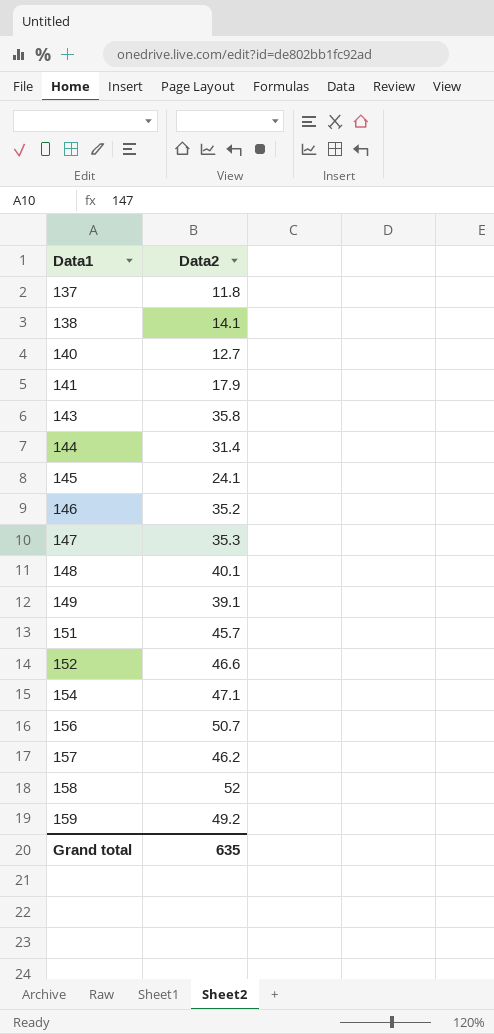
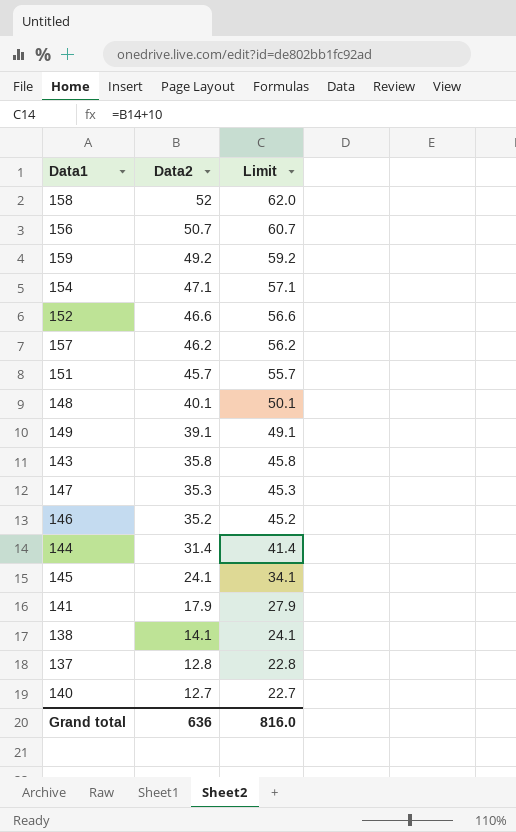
row order: Data1 ascending -> Data2 descending
column Limit | formula: none -> [Data2] + 10
137 | Data2: 11.8 -> 12.8
Grand total | Data2: 635 -> 636

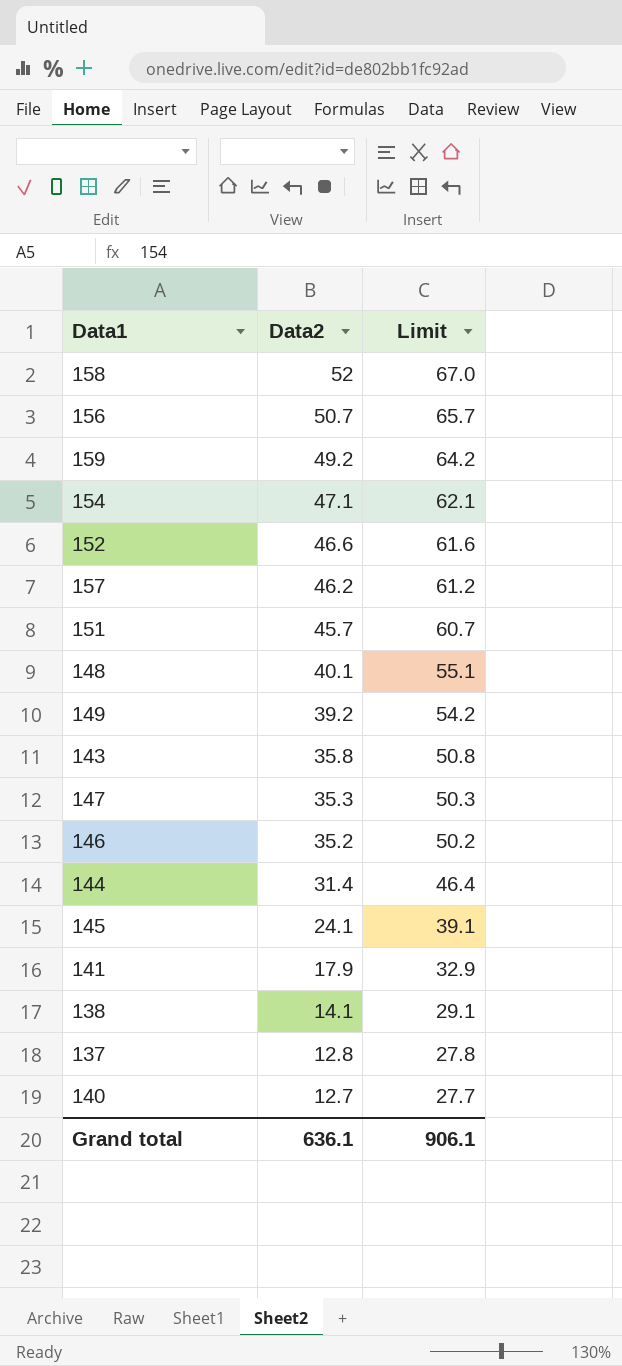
column Limit | formula: [Data2] + 10 -> [Data2] + 15
149 | Data2: 39.1 -> 39.2
Grand total | Data2: 636 -> 636.1
Grand total | Limit: 816.0 -> 906.1

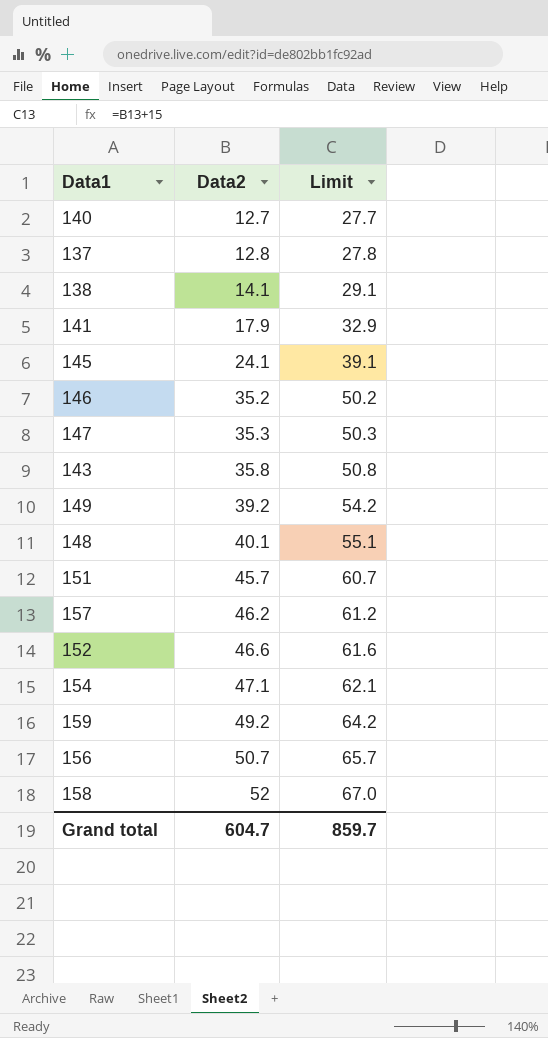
row order: Data2 descending -> Data2 ascending
row 144: 31.4 | 46.4 -> none
Grand total | Data2: 636.1 -> 604.7
Grand total | Limit: 906.1 -> 859.7

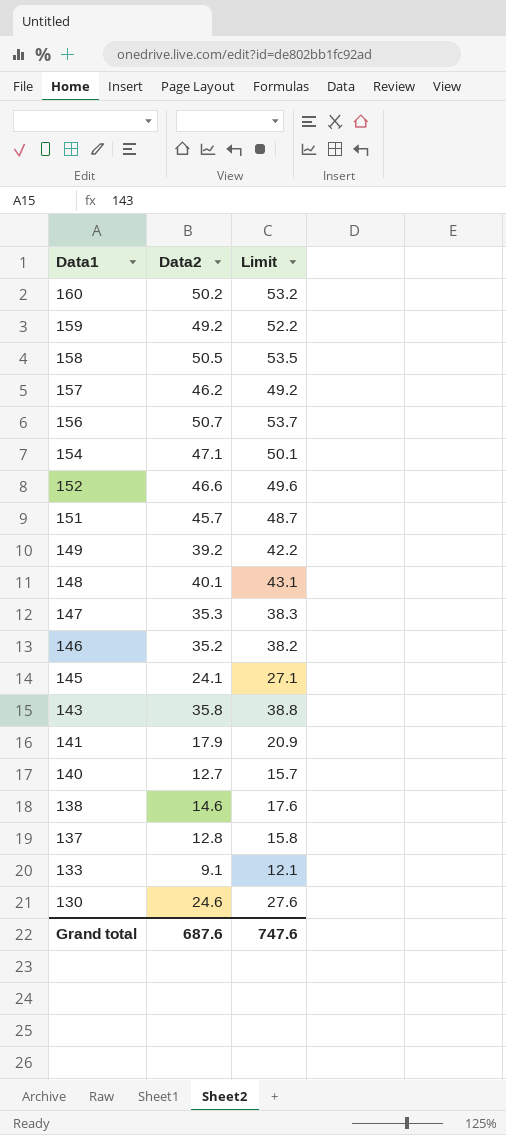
row order: Data2 ascending -> Data1 descending
column Limit | formula: [Data2] + 15 -> [Data2] + 3
row 160: none -> 50.2 | 53.2
158 | Data2: 52 -> 50.5
138 | Data2: 14.1 -> 14.6
row 133: none -> 9.1 | 12.1
row 130: none -> 24.6 | 27.6
Grand total | Data2: 604.7 -> 687.6
Grand total | Limit: 859.7 -> 747.6

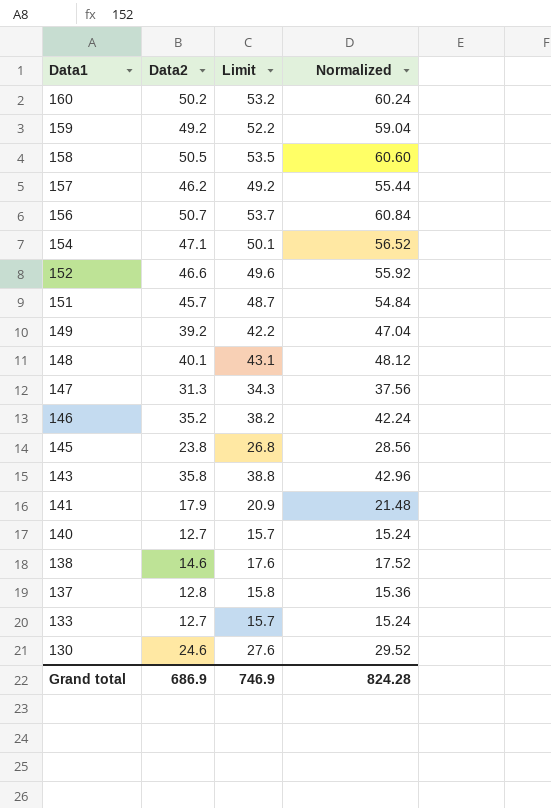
column Normalized | formula: none -> [Data2] * 1.2
147 | Data2: 35.3 -> 31.3
147 | Limit: 38.3 -> 34.3
145 | Data2: 24.1 -> 23.8
145 | Limit: 27.1 -> 26.8
133 | Data2: 9.1 -> 12.7
133 | Limit: 12.1 -> 15.7
Grand total | Data2: 687.6 -> 686.9
Grand total | Limit: 747.6 -> 746.9

